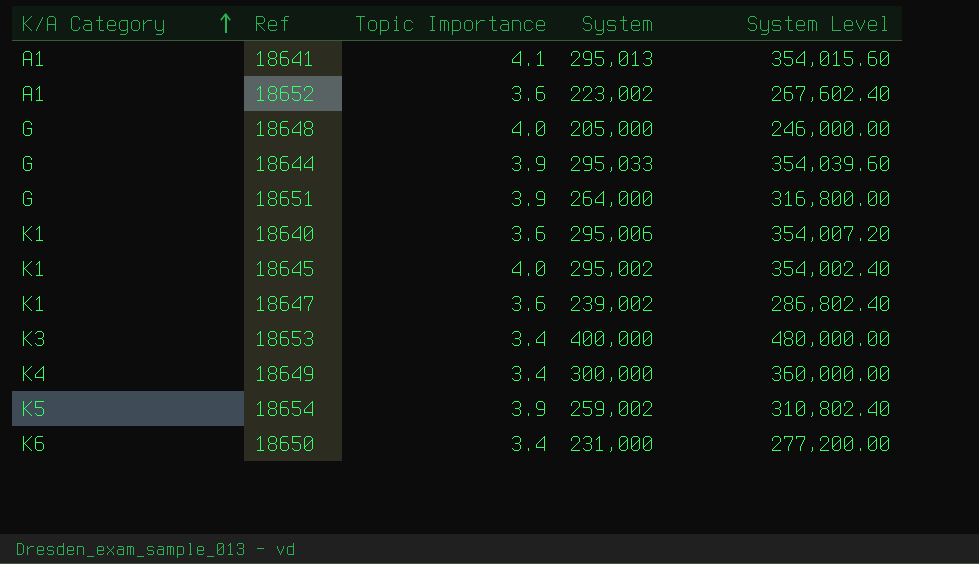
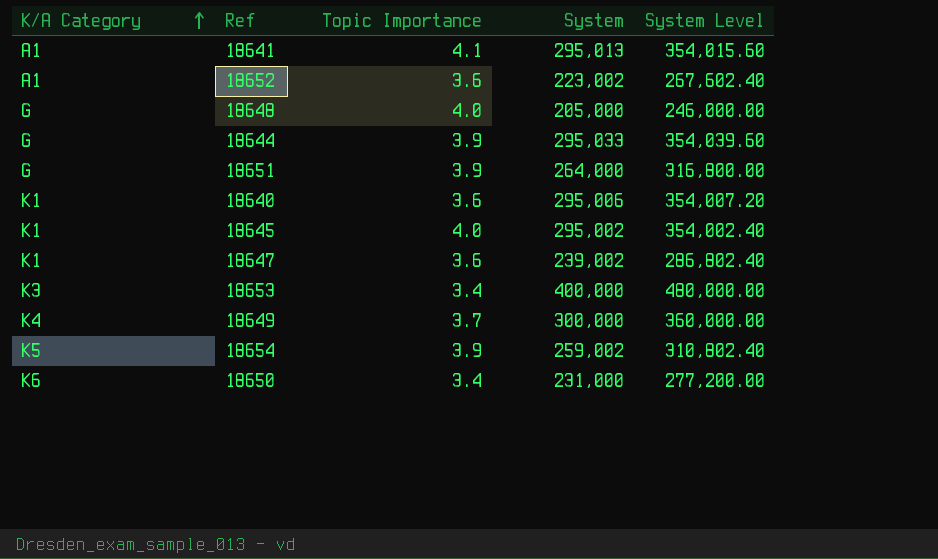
18649 | Topic Importance: 3.4 -> 3.7

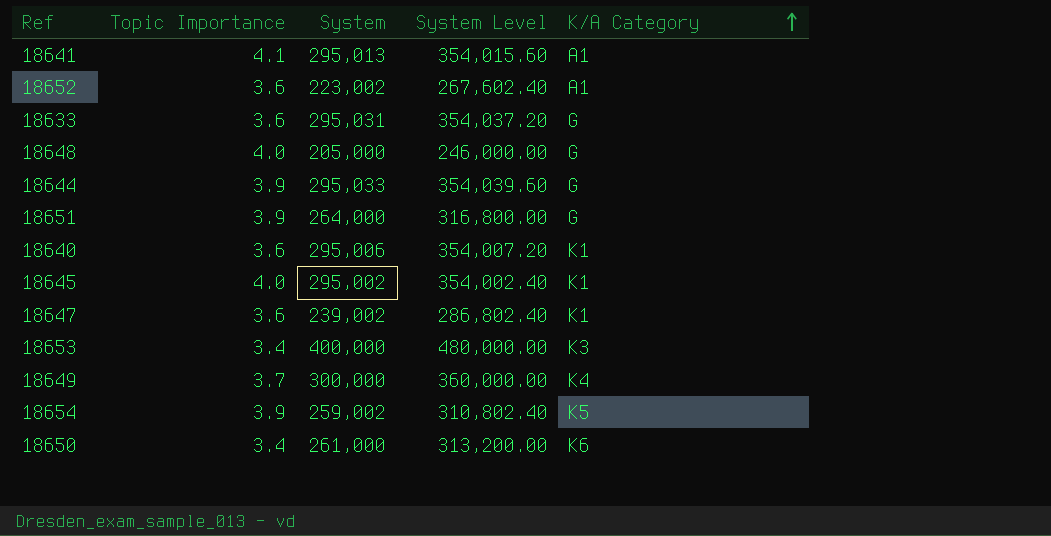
column K/A Category | position: 1 -> 5
row 18633: none -> 3.6 | 295,031 | 354,037.20 | G
18650 | System: 231,000 -> 261,000
18650 | System Level: 277,200.00 -> 313,200.00

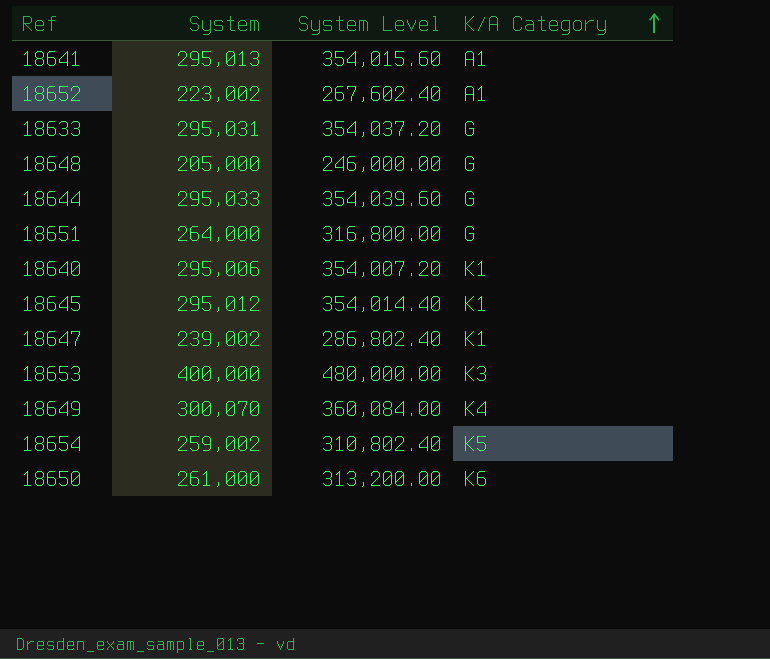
column Topic Importance | position: 2 -> none
18645 | System: 295,002 -> 295,012
18645 | System Level: 354,002.40 -> 354,014.40
18649 | System: 300,000 -> 300,070
18649 | System Level: 360,000.00 -> 360,084.00

